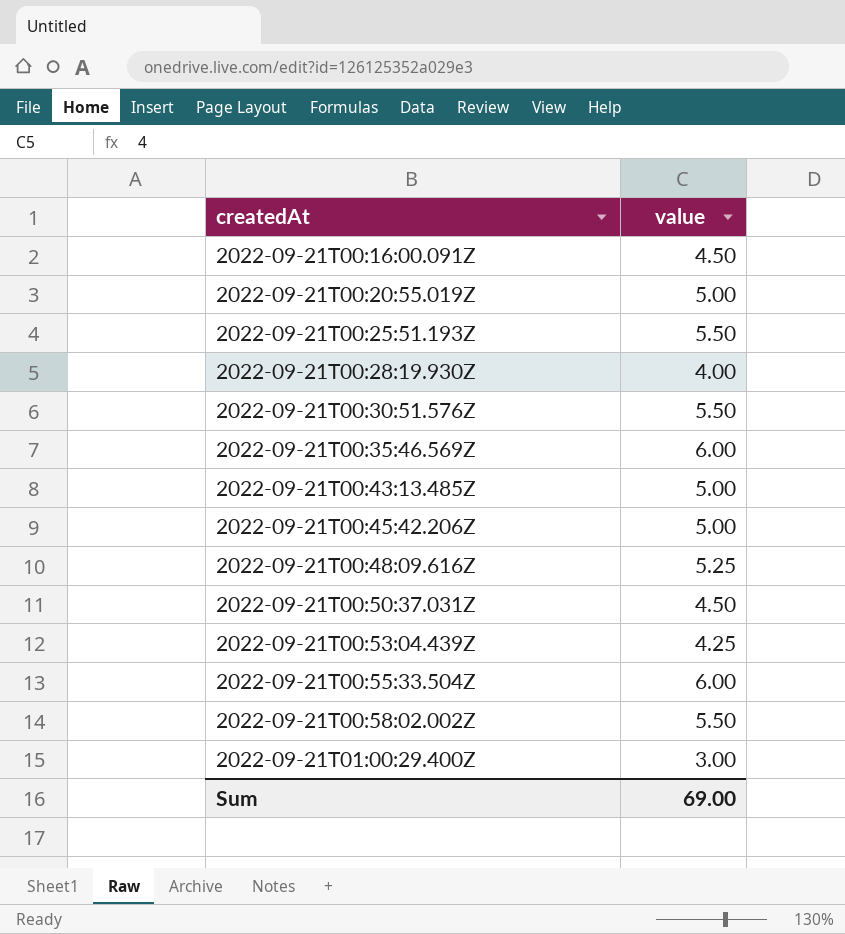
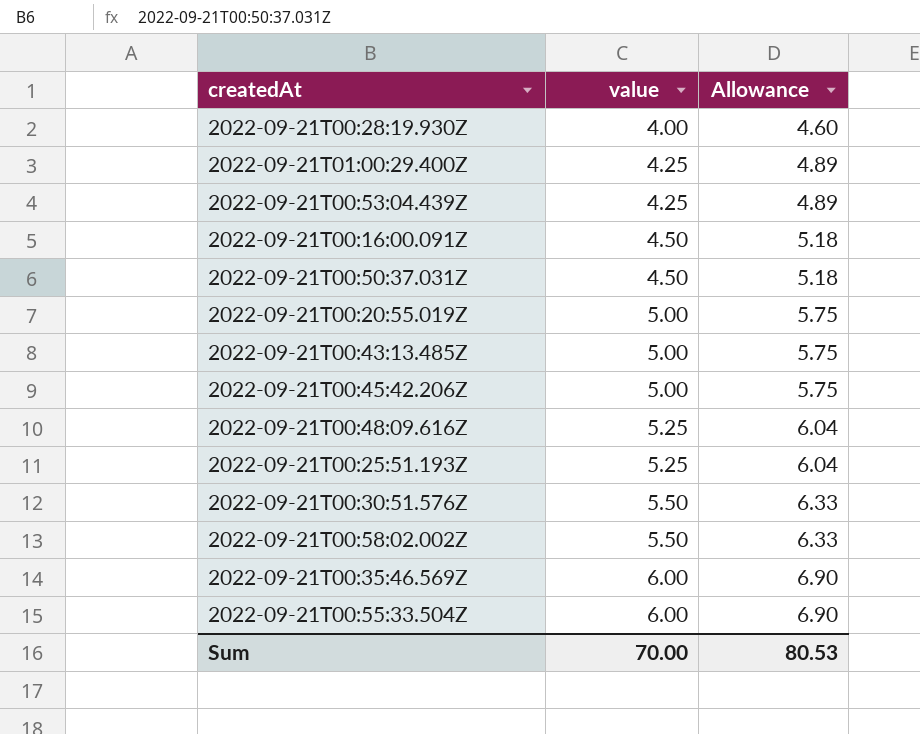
row order: createdAt ascending -> value ascending
column Allowance | formula: none -> [value] * 1.15
2022-09-21T01:00:29.400Z | value: 3.00 -> 4.25
2022-09-21T00:25:51.193Z | value: 5.50 -> 5.25
Sum | value: 69.00 -> 70.00

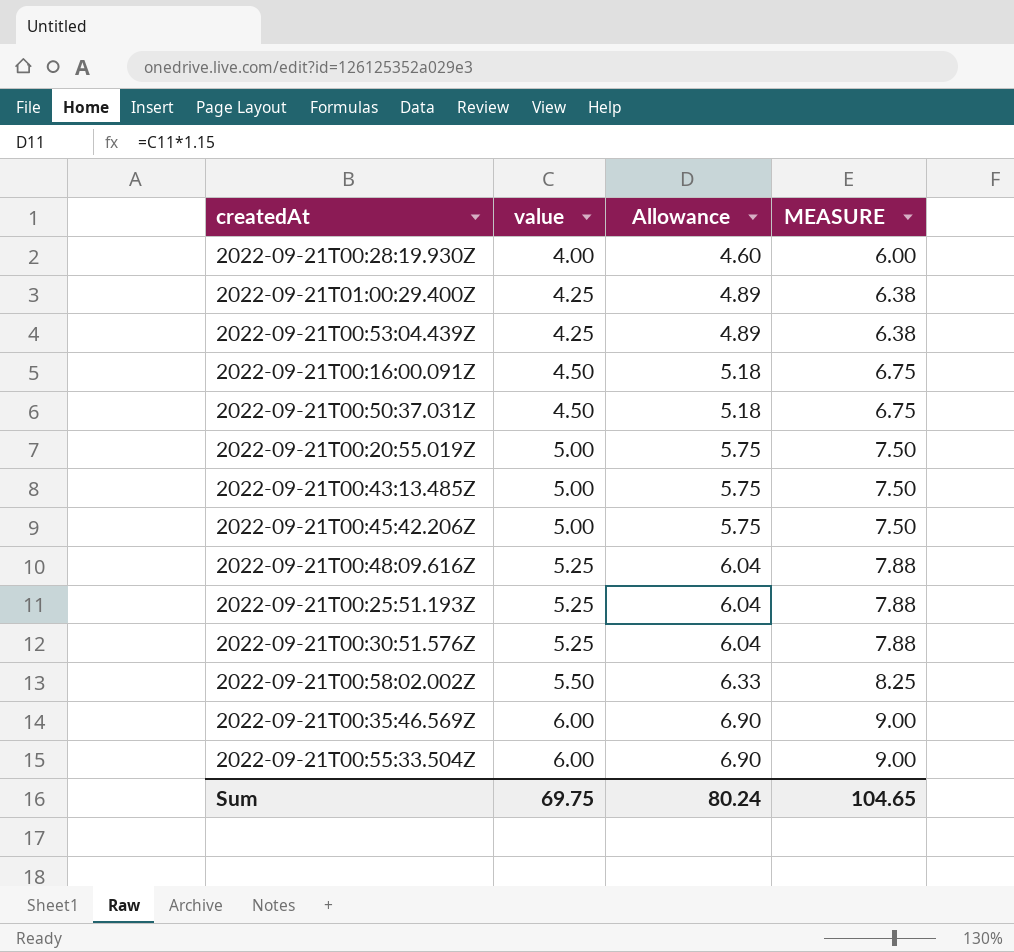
column MEASURE | formula: none -> [value] * 1.5
2022-09-21T00:30:51.576Z | value: 5.50 -> 5.25
2022-09-21T00:30:51.576Z | Allowance: 6.33 -> 6.04
Sum | value: 70.00 -> 69.75
Sum | Allowance: 80.53 -> 80.24

